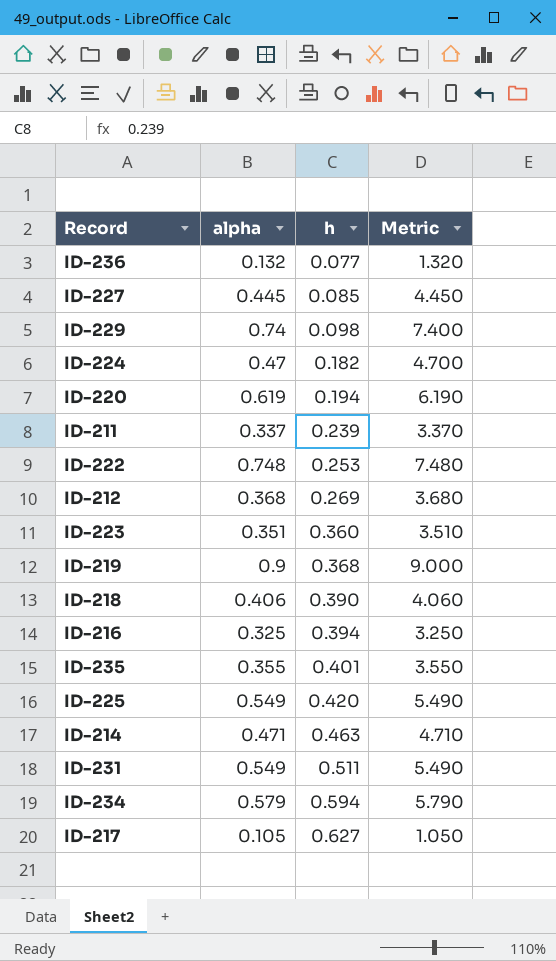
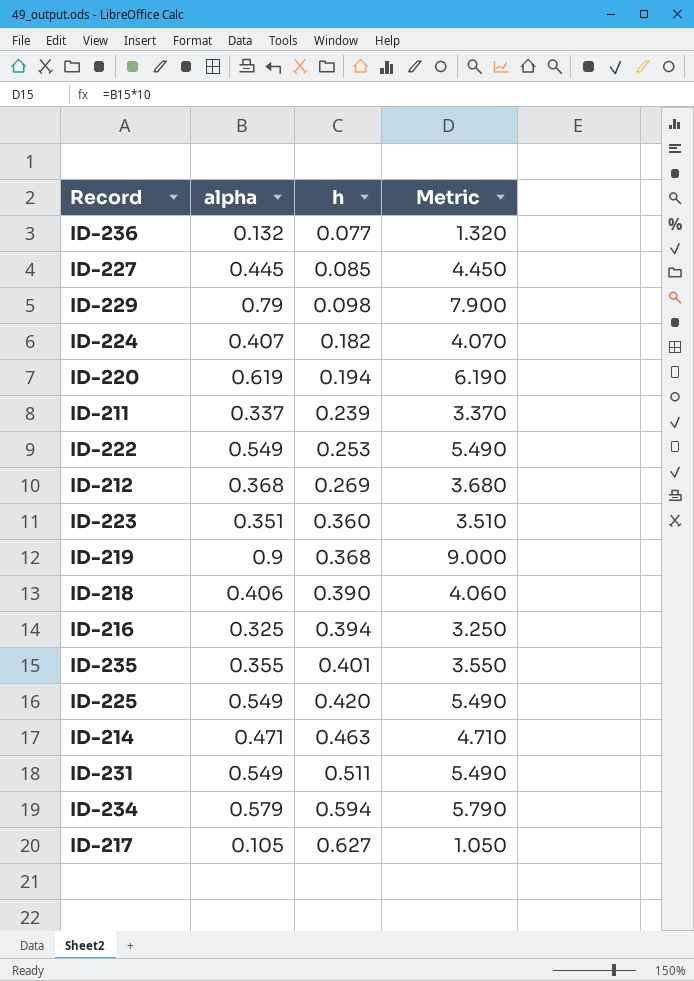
ID-229 | alpha: 0.74 -> 0.79
ID-229 | Metric: 7.400 -> 7.900
ID-224 | alpha: 0.47 -> 0.407
ID-224 | Metric: 4.700 -> 4.070
ID-222 | alpha: 0.748 -> 0.549
ID-222 | Metric: 7.480 -> 5.490

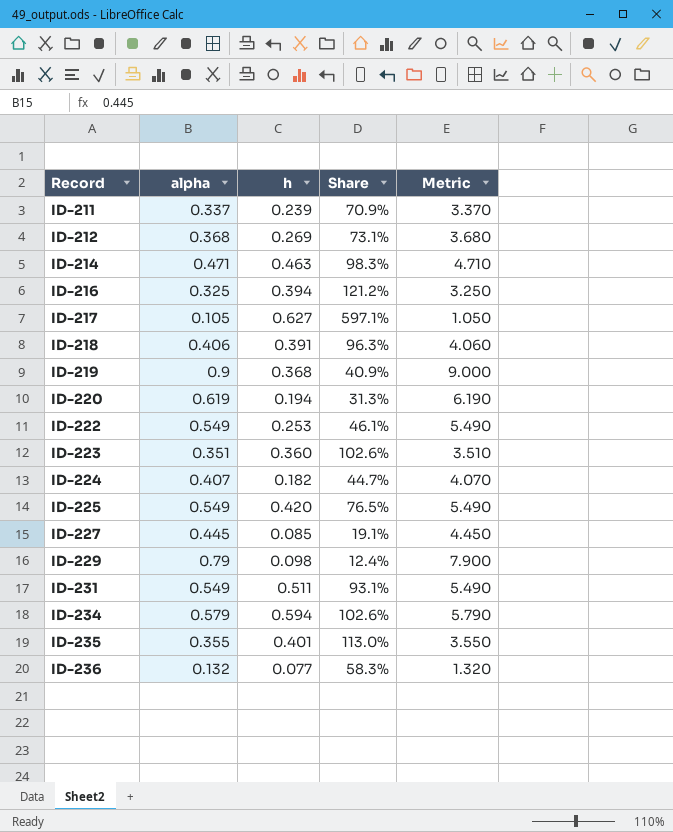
row order: h ascending -> Record ascending
column Share | formula: none -> [h] / [alpha]
ID-218 | h: 0.390 -> 0.391

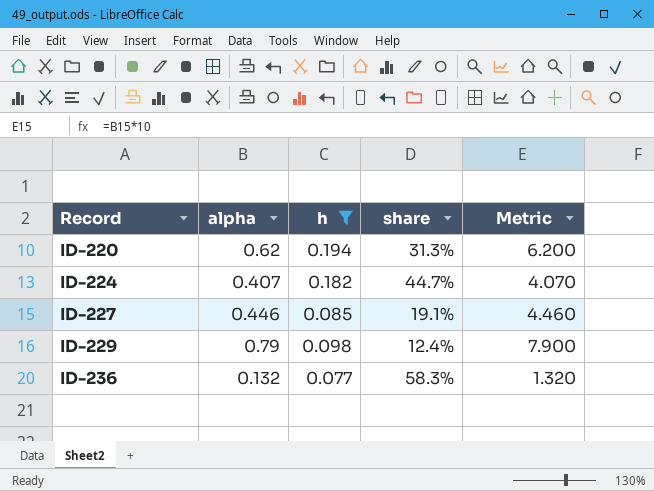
filter: none -> h <= 0.194
column name: Share -> share
ID-220 | alpha: 0.619 -> 0.62
ID-220 | Metric: 6.190 -> 6.200
ID-227 | alpha: 0.445 -> 0.446
ID-227 | Metric: 4.450 -> 4.460

